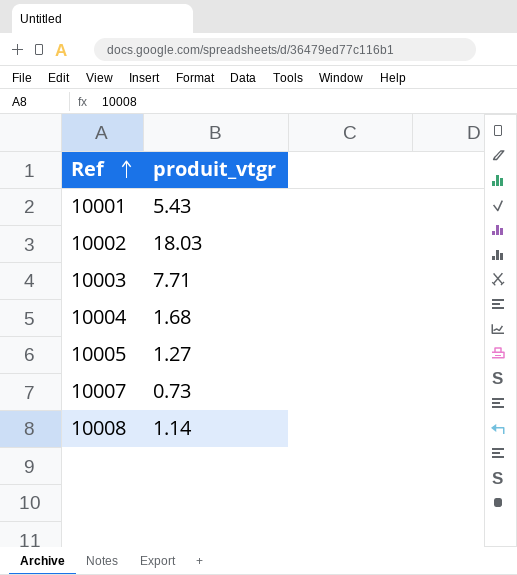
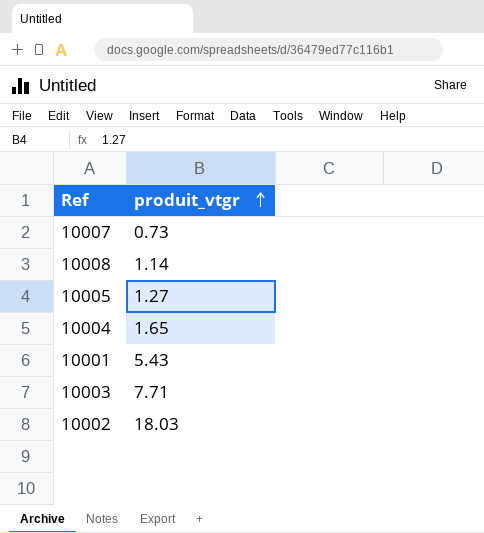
row order: Ref ascending -> produit_vtgr ascending
10004 | produit_vtgr: 1.68 -> 1.65

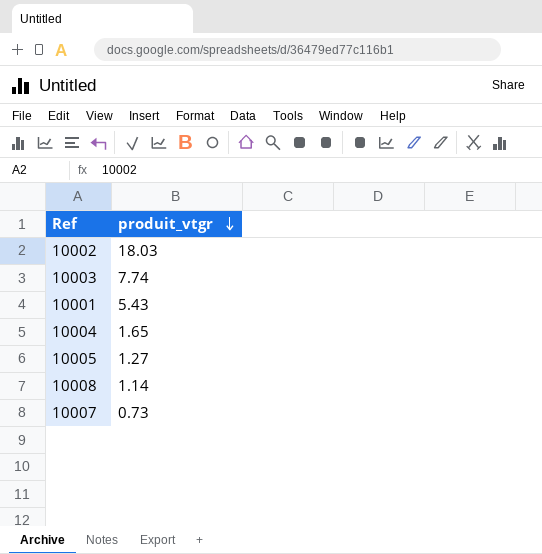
row order: produit_vtgr ascending -> produit_vtgr descending
10003 | produit_vtgr: 7.71 -> 7.74

